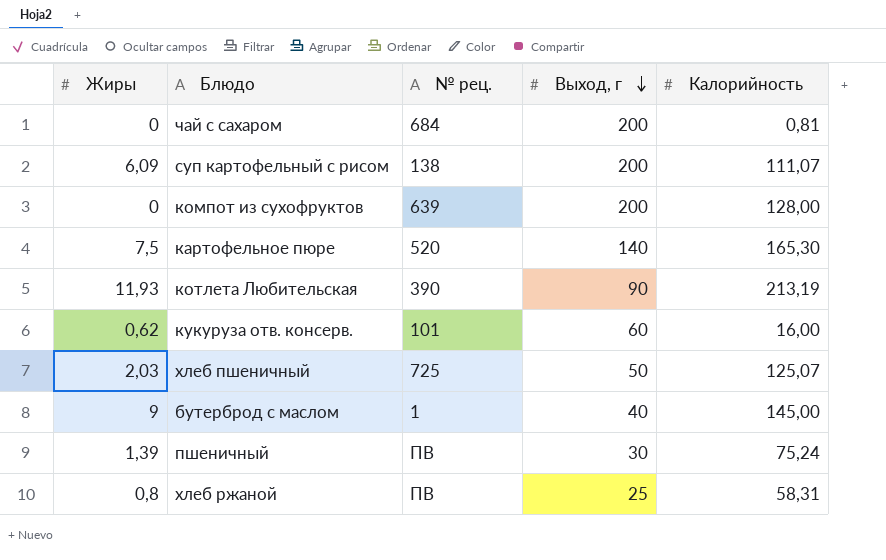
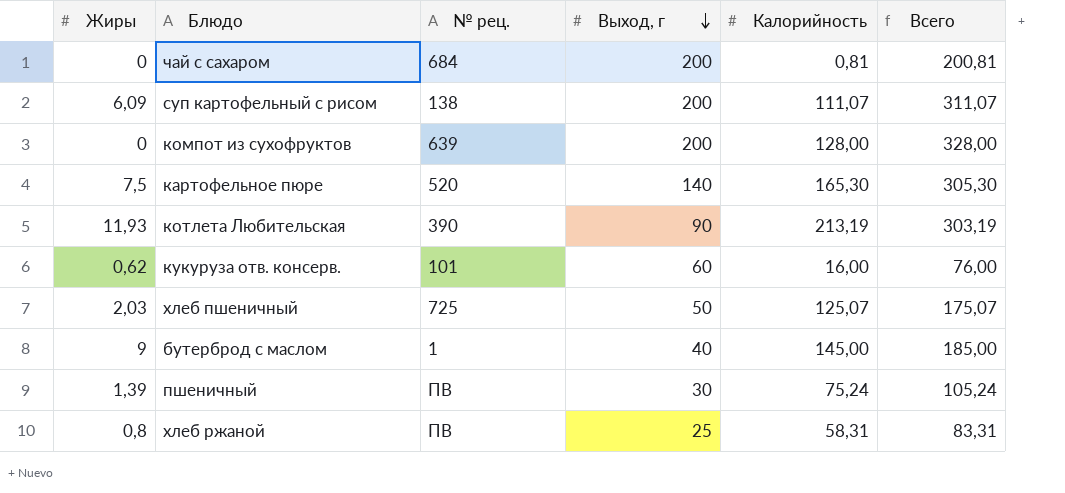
column Всего | formula: none -> [Выход, г] + [Калорийность]

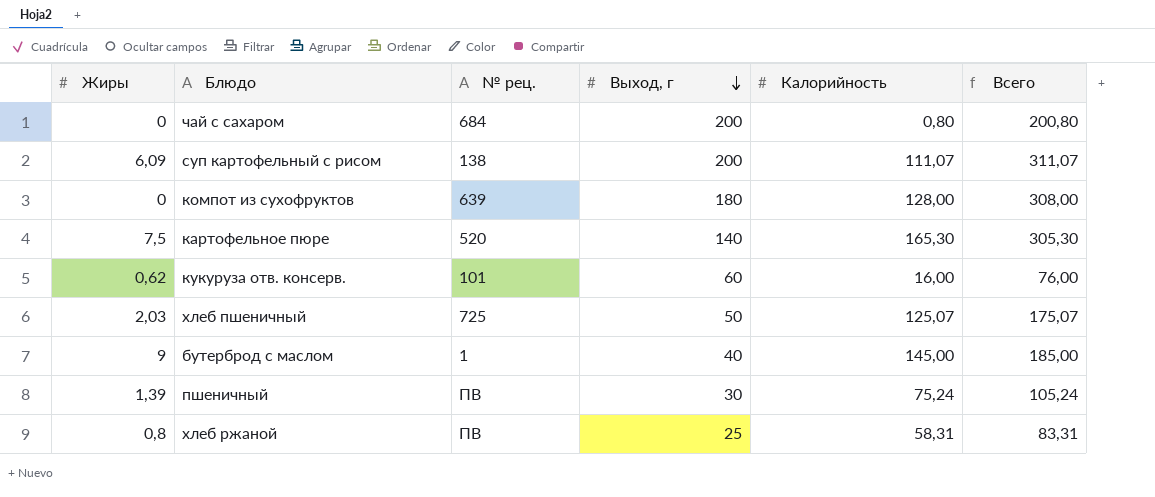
row котлета Любительская: 11,93 | 390 | 90 | 213,19 | 303,19 -> none
чай с сахаром | Калорийность: 0,81 -> 0,80
чай с сахаром | Всего: 200,81 -> 200,80
компот из сухофруктов | Выход, г: 200 -> 180
компот из сухофруктов | Всего: 328,00 -> 308,00

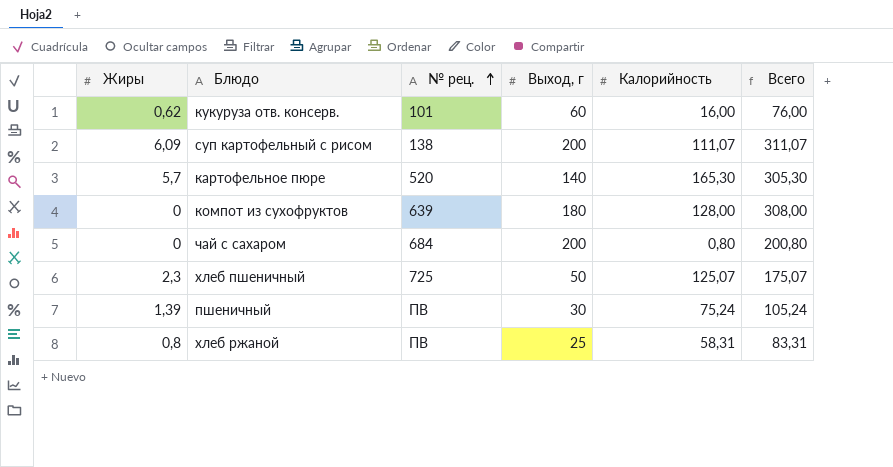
row order: Выход, г descending -> № рец. ascending
row бутерброд с маслом: 9 | 1 | 40 | 145,00 | 185,00 -> none
картофельное пюре | Жиры: 7,5 -> 5,7
хлеб пшеничный | Жиры: 2,03 -> 2,3

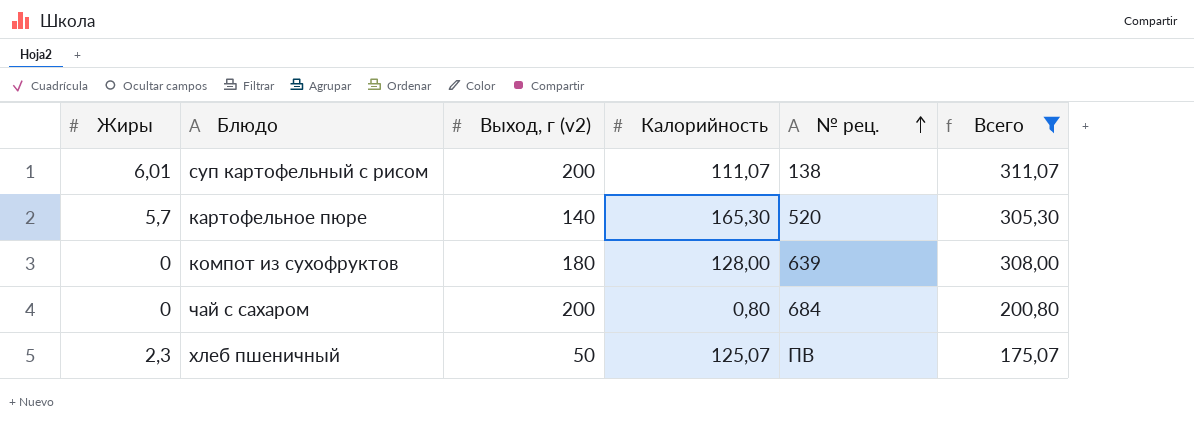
filter: none -> Всего >= 175,07
column name: Выход, г -> Выход, г (v2)
column № рец. | position: 3 -> 5
суп картофельный с рисом | Жиры: 6,09 -> 6,01
хлеб пшеничный | № рец.: 725 -> ПВ

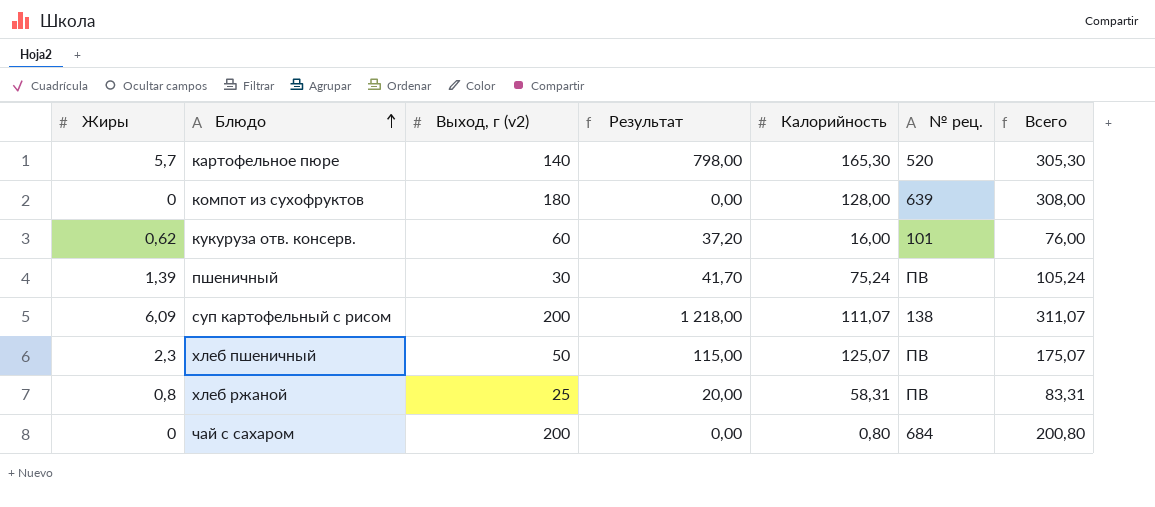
filter: Всего >= 175,07 -> none
row order: № рец. ascending -> Блюдо ascending
column Результат | formula: none -> [Жиры] * [Выход, г (v2)]
суп картофельный с рисом | Жиры: 6,01 -> 6,09

